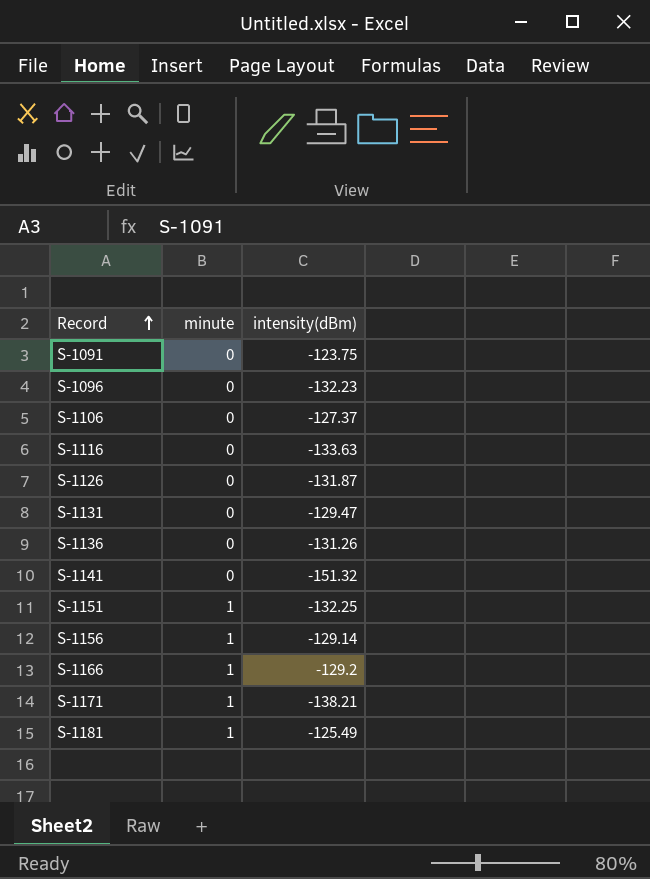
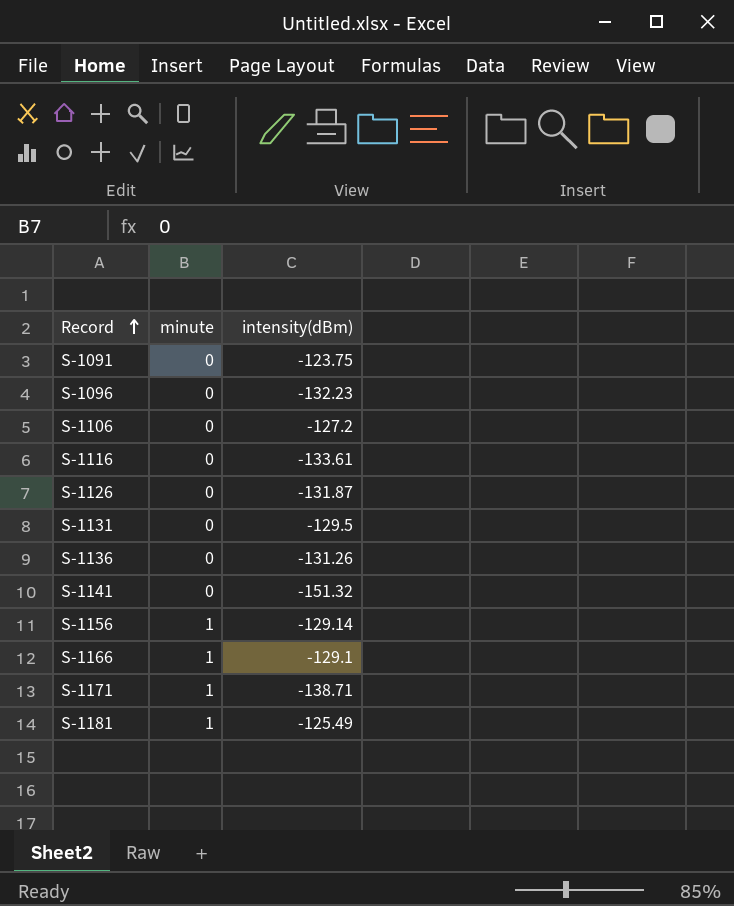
row S-1151: 1 | -132.25 -> none
S-1106 | intensity(dBm): -127.37 -> -127.2
S-1116 | intensity(dBm): -133.63 -> -133.61
S-1131 | intensity(dBm): -129.47 -> -129.5
S-1166 | intensity(dBm): -129.2 -> -129.1
S-1171 | intensity(dBm): -138.21 -> -138.71

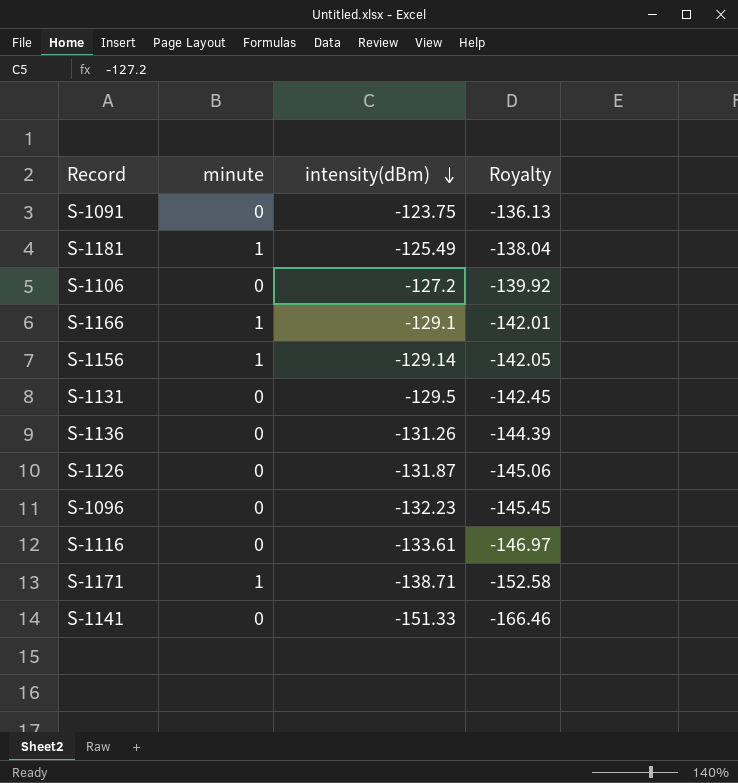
row order: Record ascending -> intensity(dBm) descending
column Royalty | formula: none -> [intensity(dBm)] * 1.1
S-1141 | intensity(dBm): -151.32 -> -151.33

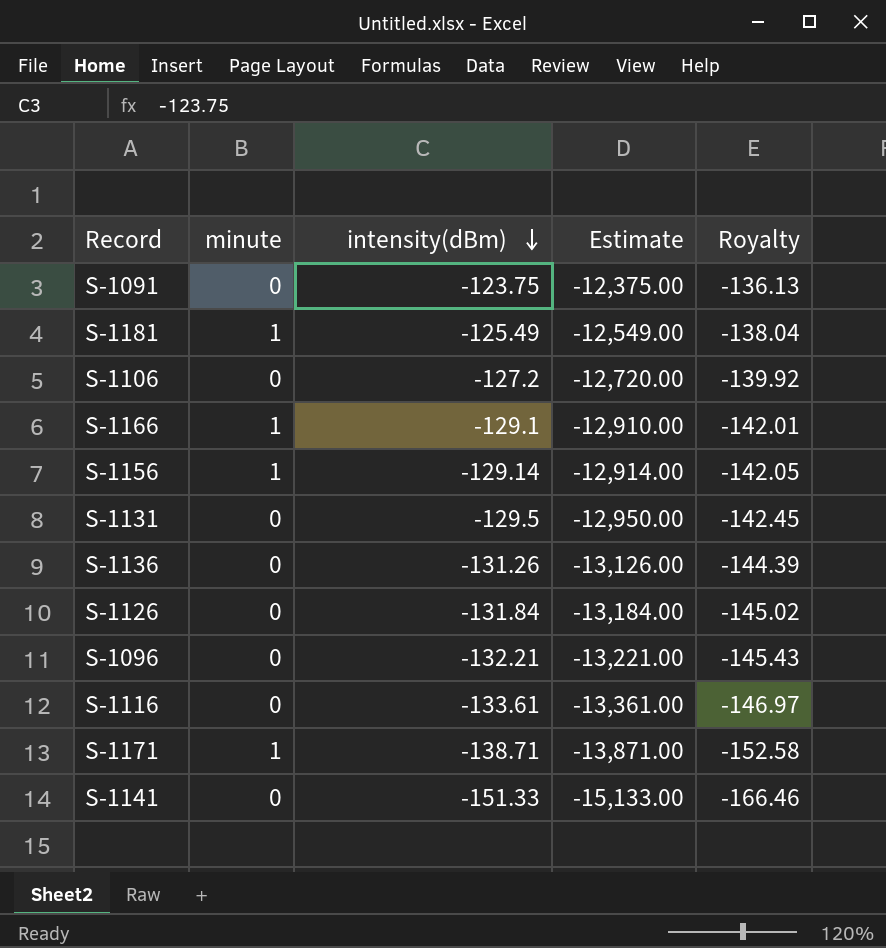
column Estimate | formula: none -> [intensity(dBm)] * 100
S-1126 | intensity(dBm): -131.87 -> -131.84
S-1126 | Royalty: -145.06 -> -145.02
S-1096 | intensity(dBm): -132.23 -> -132.21
S-1096 | Royalty: -145.45 -> -145.43

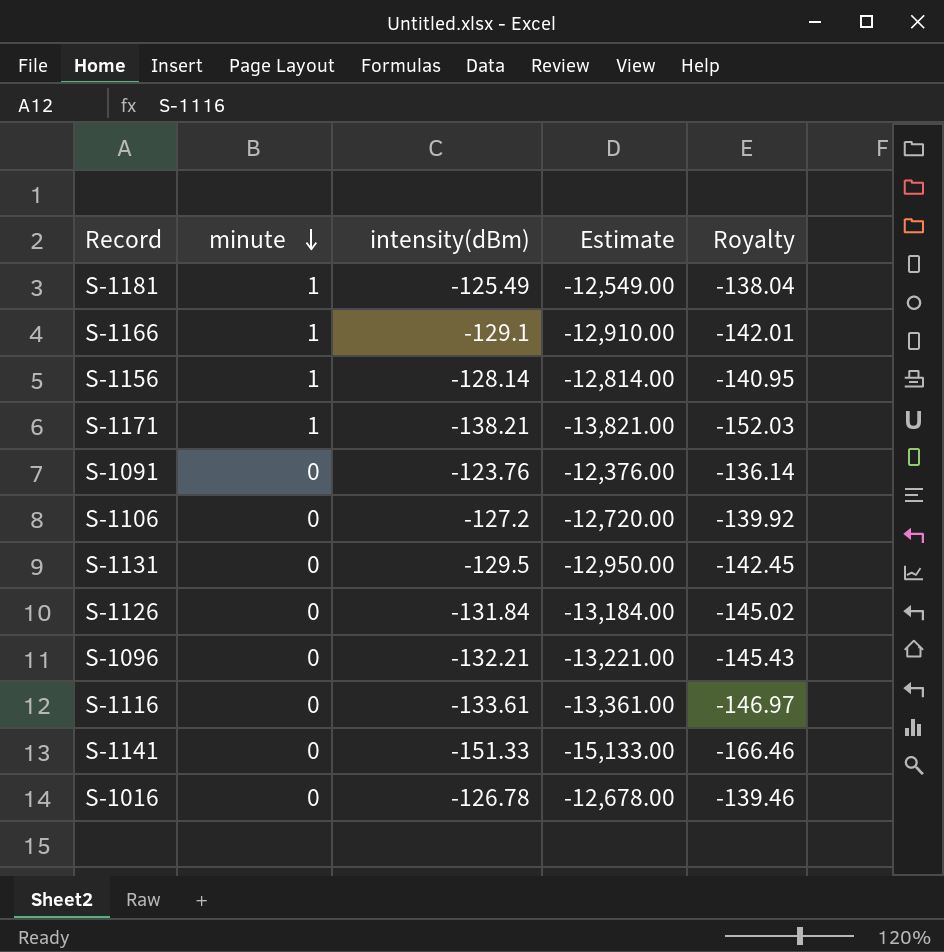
row order: intensity(dBm) descending -> minute descending
row S-1136: 0 | -131.26 | -13,126.00 | -144.39 -> none
S-1156 | intensity(dBm): -129.14 -> -128.14
S-1156 | Estimate: -12,914.00 -> -12,814.00
S-1156 | Royalty: -142.05 -> -140.95
S-1171 | intensity(dBm): -138.71 -> -138.21
S-1171 | Estimate: -13,871.00 -> -13,821.00
S-1171 | Royalty: -152.58 -> -152.03
S-1091 | intensity(dBm): -123.75 -> -123.76
S-1091 | Estimate: -12,375.00 -> -12,376.00
S-1091 | Royalty: -136.13 -> -136.14
row S-1016: none -> 0 | -126.78 | -12,678.00 | -139.46

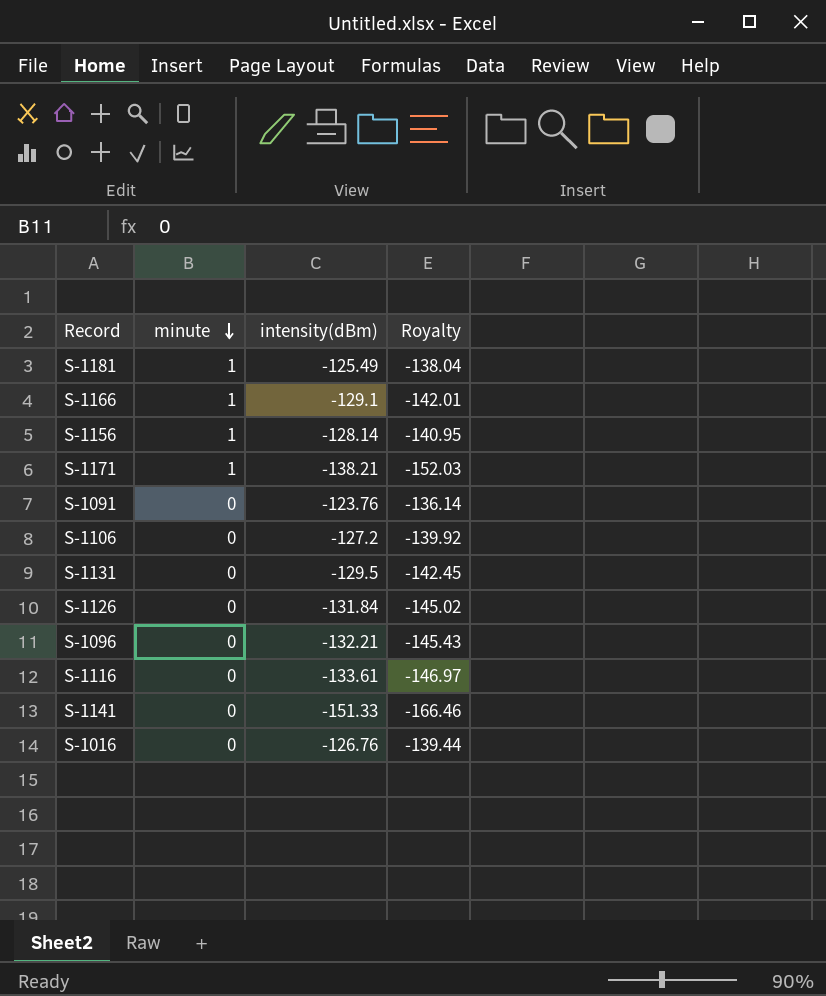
column Estimate | formula: [intensity(dBm)] * 100 -> none
S-1016 | intensity(dBm): -126.78 -> -126.76
S-1016 | Royalty: -139.46 -> -139.44

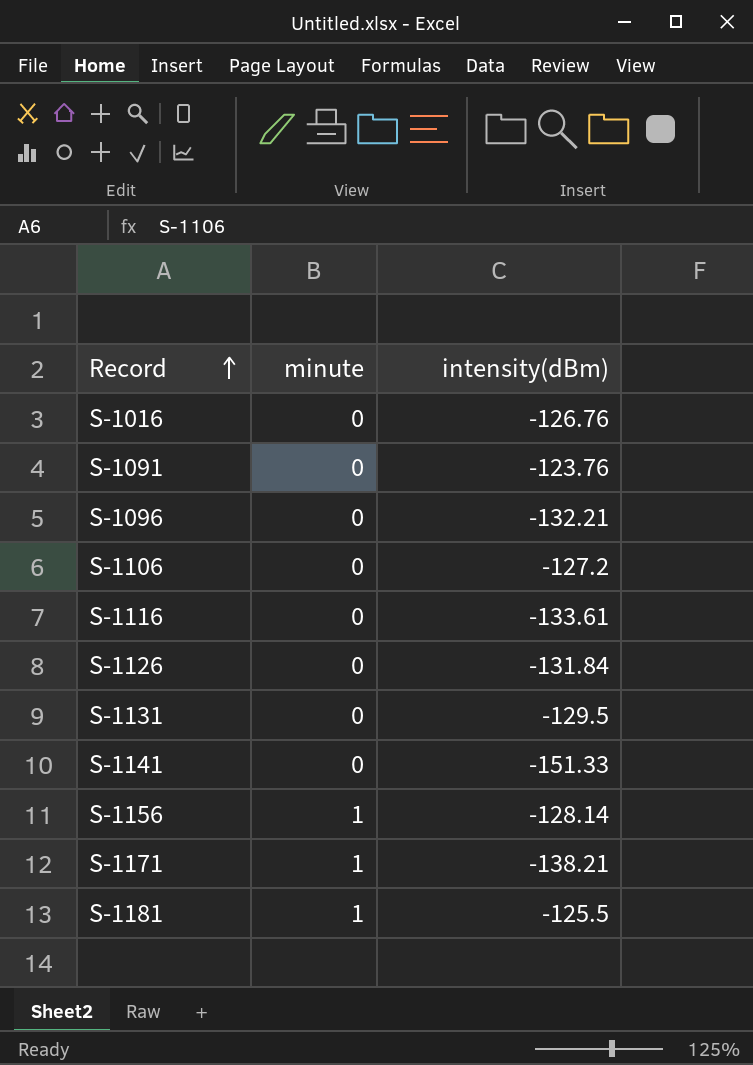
row order: minute descending -> Record ascending
column Royalty | formula: [intensity(dBm)] * 1.1 -> none
row S-1166: 1 | -129.1 | -142.01 -> none
S-1181 | intensity(dBm): -125.49 -> -125.5

